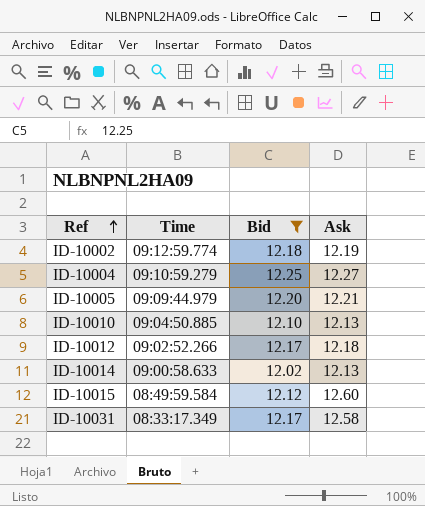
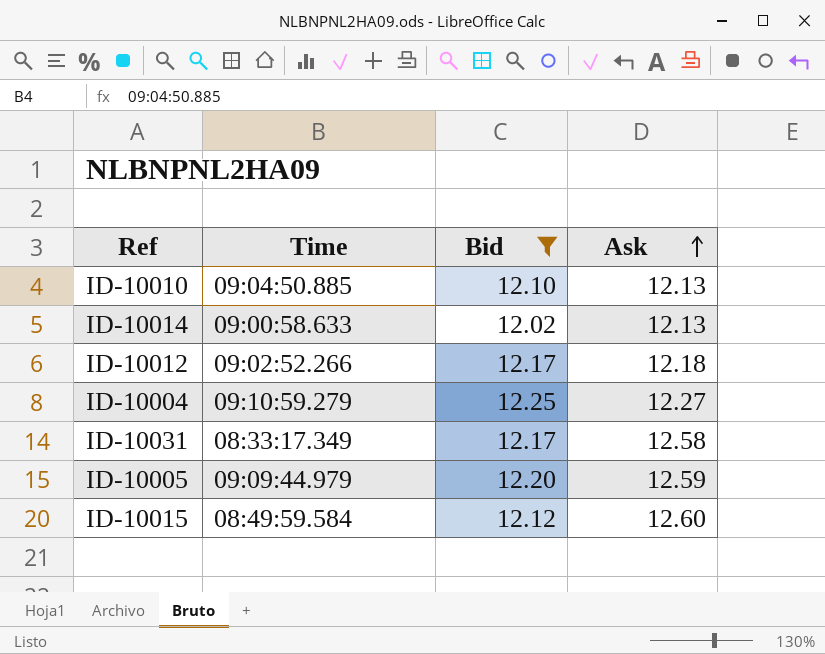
row order: Ref ascending -> Ask ascending
row ID-10002: 09:12:59.774 | 12.18 | 12.19 -> none
ID-10005 | Ask: 12.21 -> 12.59

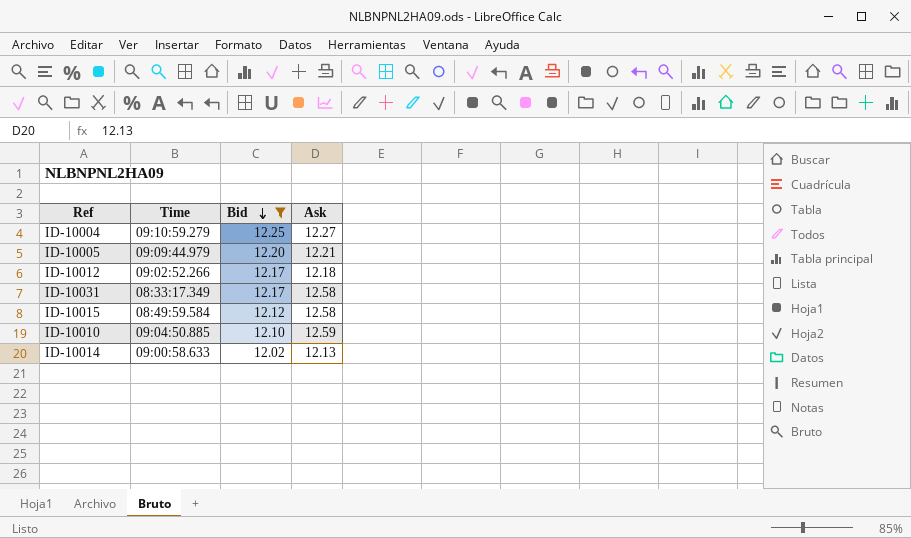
row order: Ask ascending -> Bid descending
ID-10005 | Ask: 12.59 -> 12.21
ID-10015 | Ask: 12.60 -> 12.58
ID-10010 | Ask: 12.13 -> 12.59

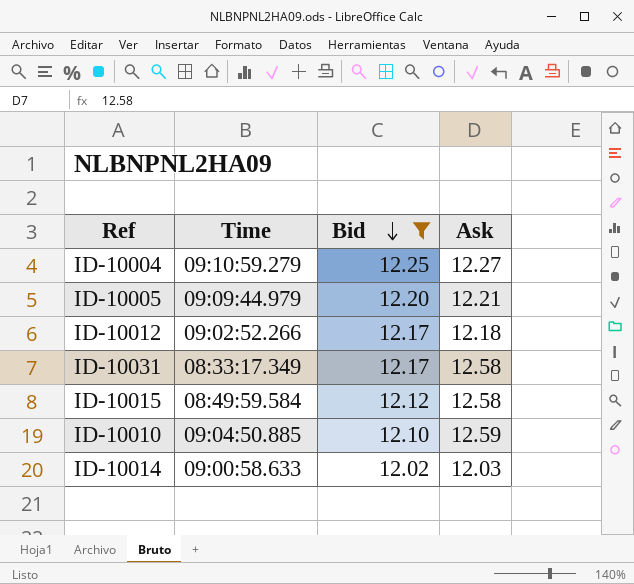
ID-10014 | Ask: 12.13 -> 12.03

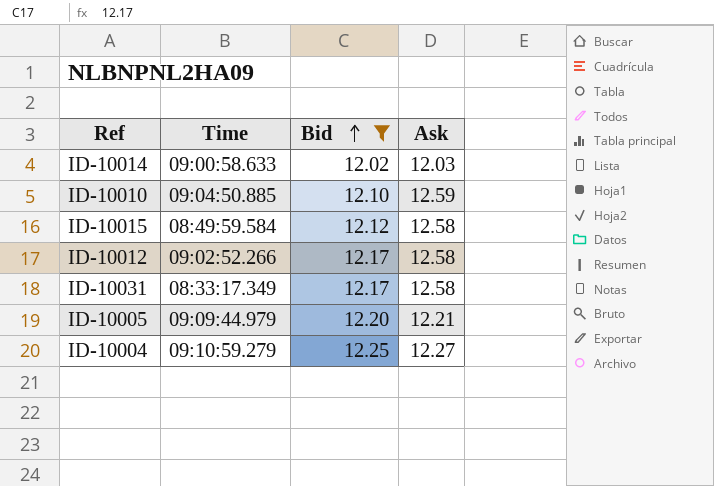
row order: Bid descending -> Bid ascending
ID-10012 | Ask: 12.18 -> 12.58

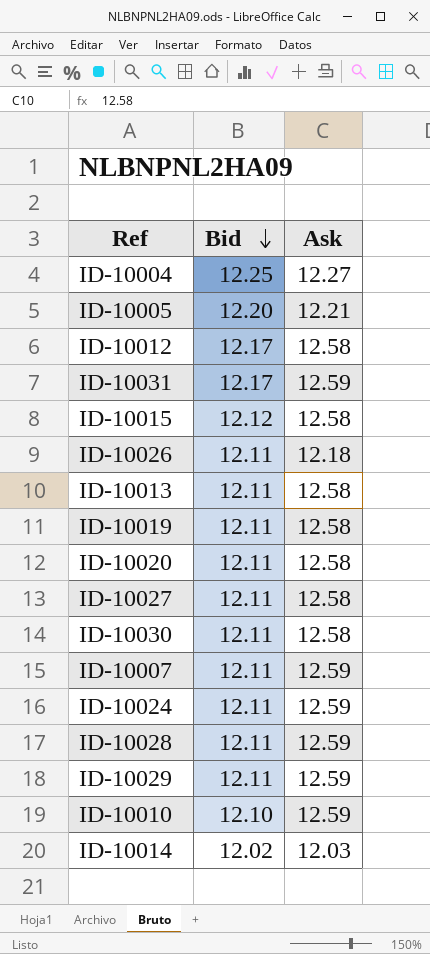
filter: Bid != 12.11 -> none
row order: Bid ascending -> Bid descending
column Time | position: 2 -> none
ID-10031 | Ask: 12.58 -> 12.59

